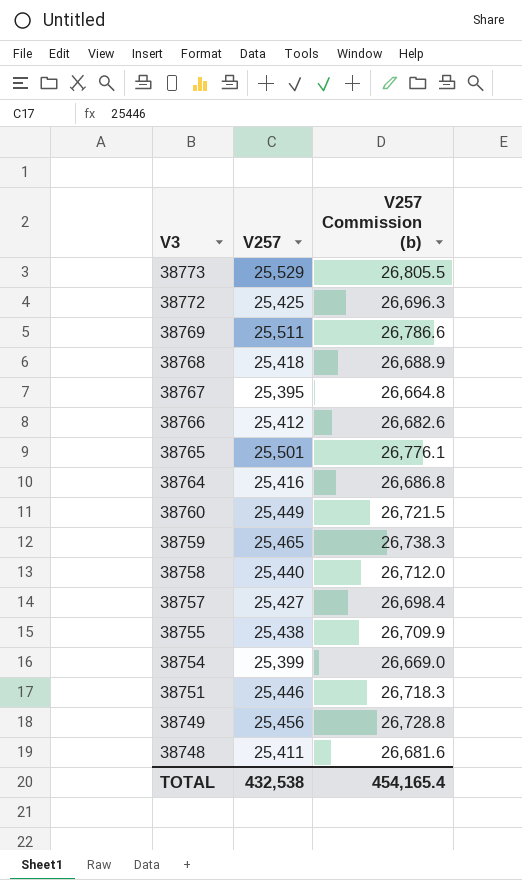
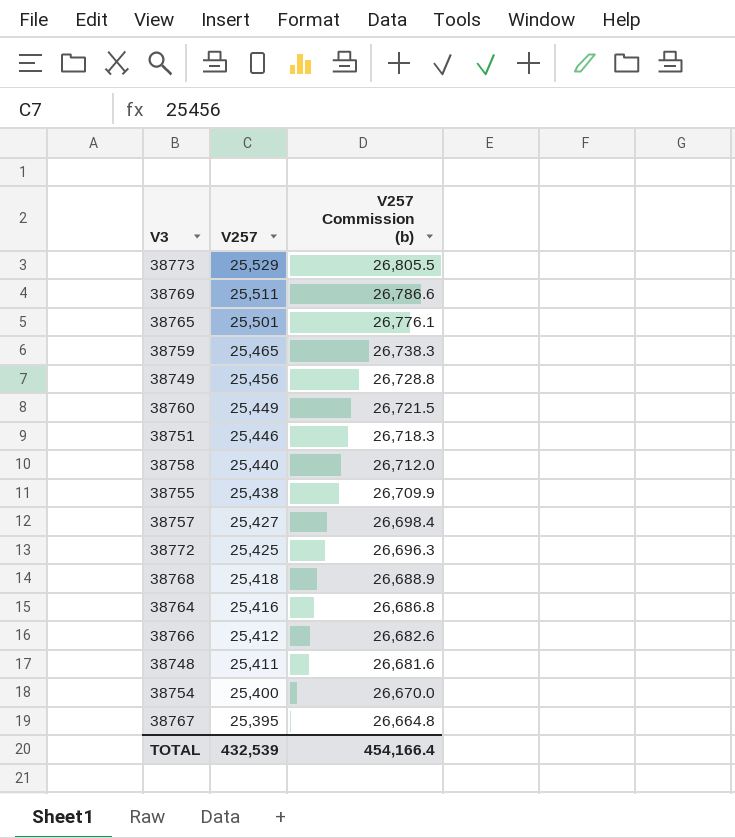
row order: V3 descending -> V257 descending
38754 | V257: 25,399 -> 25,400
38754 | V257 Commission (b): 26,669.0 -> 26,670.0
TOTAL | V257: 432,538 -> 432,539
TOTAL | V257 Commission (b): 454,165.4 -> 454,166.4

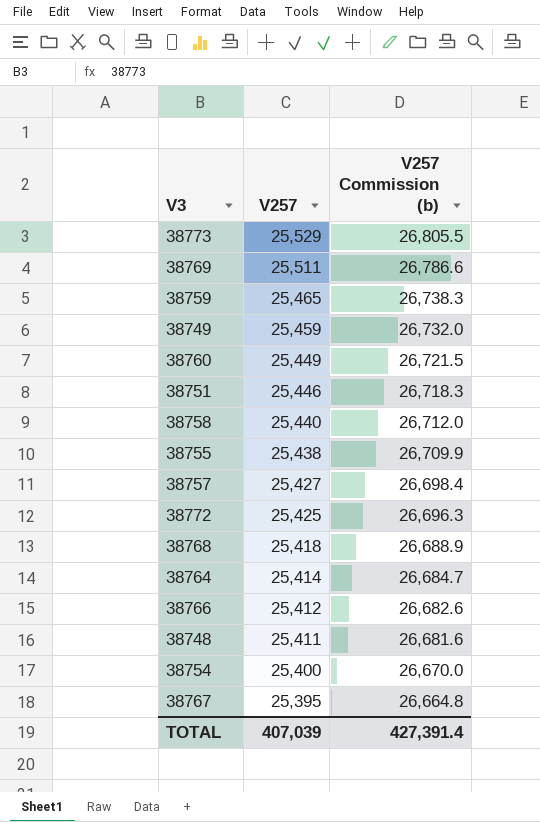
row 38765: 25,501 | 26,776.1 -> none
38749 | V257: 25,456 -> 25,459
38749 | V257 Commission (b): 26,728.8 -> 26,732.0
38764 | V257: 25,416 -> 25,414
38764 | V257 Commission (b): 26,686.8 -> 26,684.7
TOTAL | V257: 432,539 -> 407,039
TOTAL | V257 Commission (b): 454,166.4 -> 427,391.4

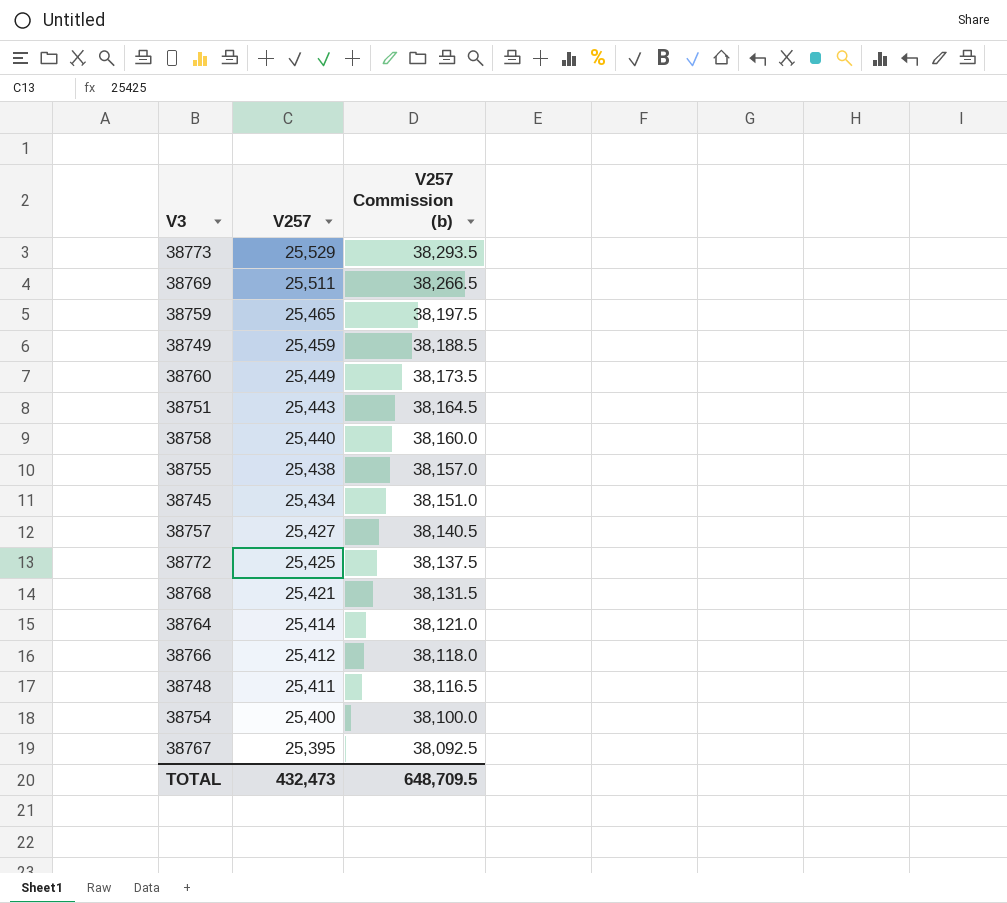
column V257 Commission (b) | formula: [V257] * 1.05 -> [V257] * 1.5
38751 | V257: 25,446 -> 25,443
row 38745: none -> 25,434 | 38,151.0
38768 | V257: 25,418 -> 25,421
TOTAL | V257: 407,039 -> 432,473
TOTAL | V257 Commission (b): 427,391.4 -> 648,709.5

